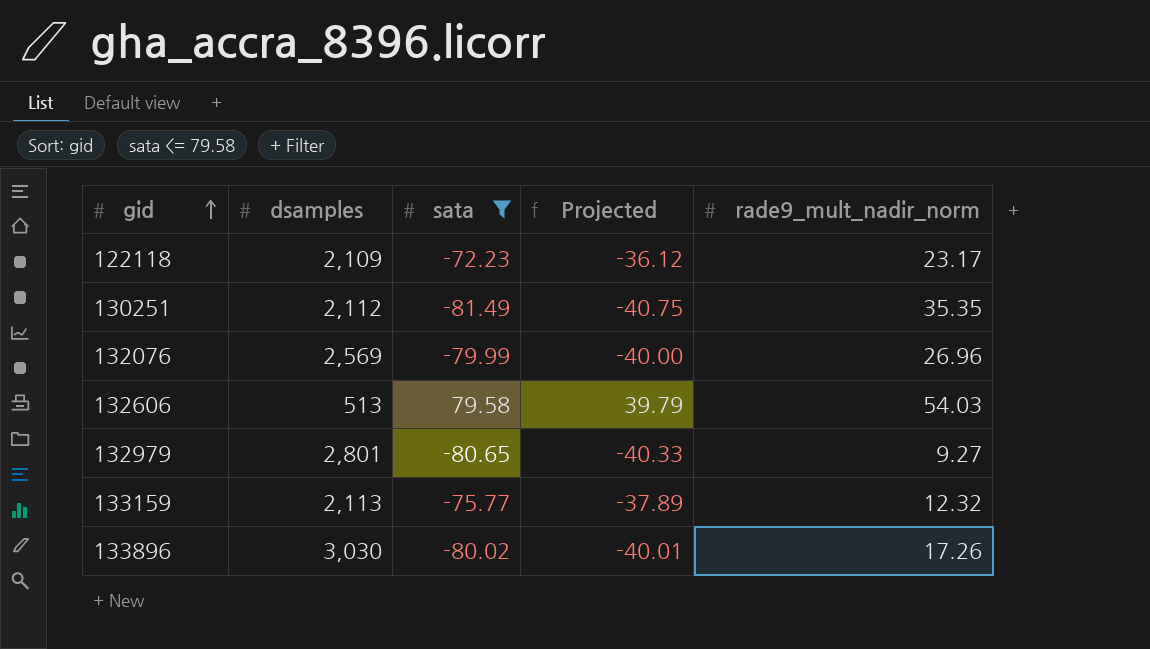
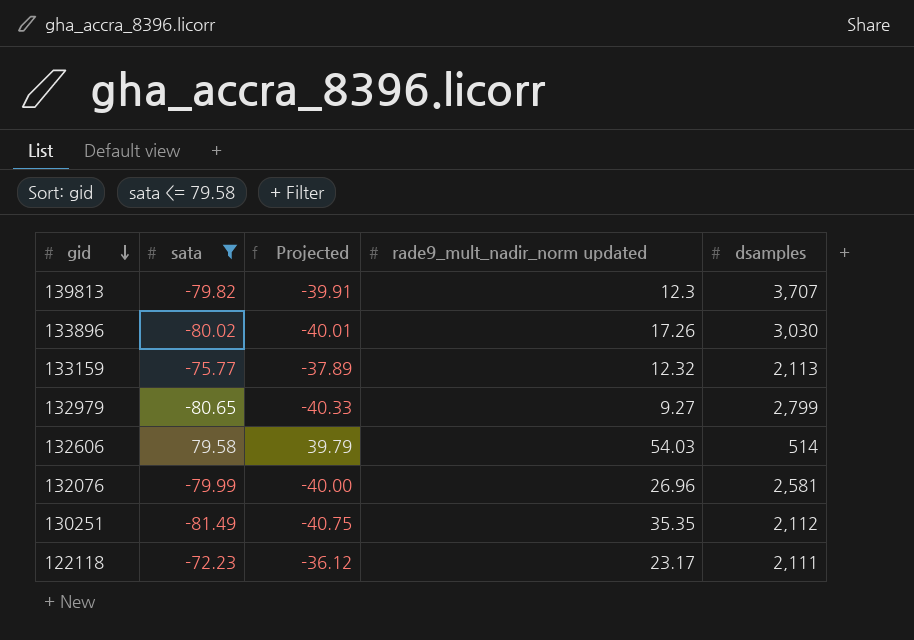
row order: gid ascending -> gid descending
column name: rade9_mult_nadir_norm -> rade9_mult_nadir_norm updated
column dsamples | position: 2 -> 5
row 139813: none -> -79.82 | -39.91 | 12.3 | 3,707
132979 | dsamples: 2,801 -> 2,799
132606 | dsamples: 513 -> 514
132076 | dsamples: 2,569 -> 2,581
122118 | dsamples: 2,109 -> 2,111

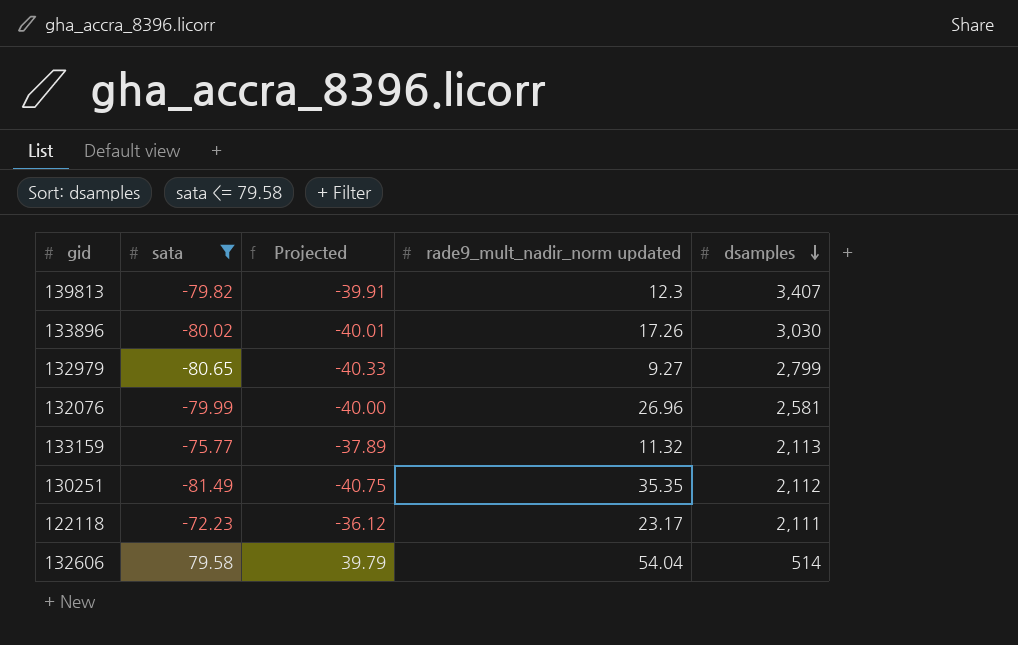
row order: gid descending -> dsamples descending
139813 | dsamples: 3,707 -> 3,407
133159 | rade9_mult_nadir_norm updated: 12.32 -> 11.32
132606 | rade9_mult_nadir_norm updated: 54.03 -> 54.04

